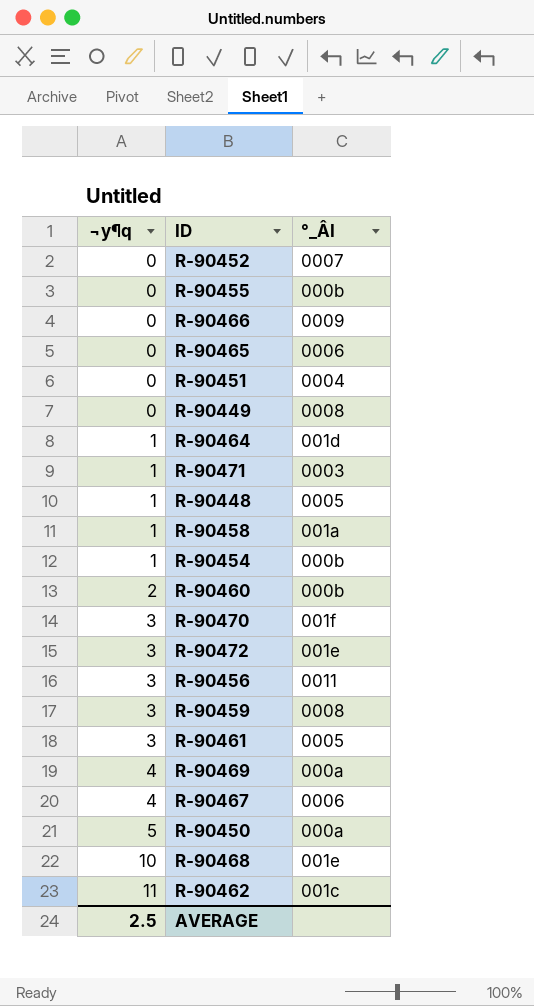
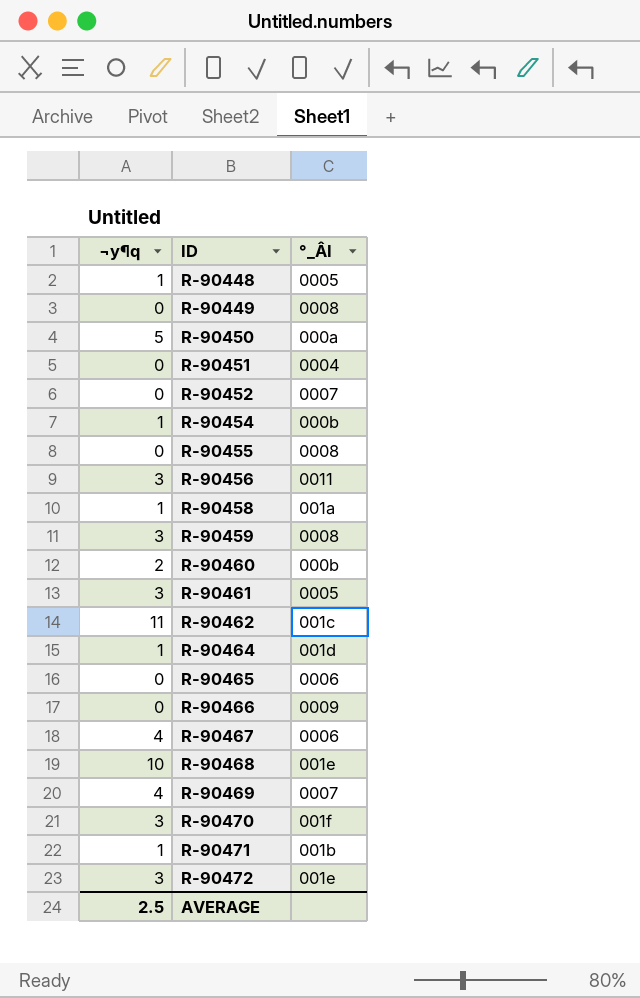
row order: ¬y¶q ascending -> ID ascending
R-90455 | °_ÂI: 000b -> 0008
R-90469 | °_ÂI: 000a -> 0007
R-90471 | °_ÂI: 0003 -> 001b

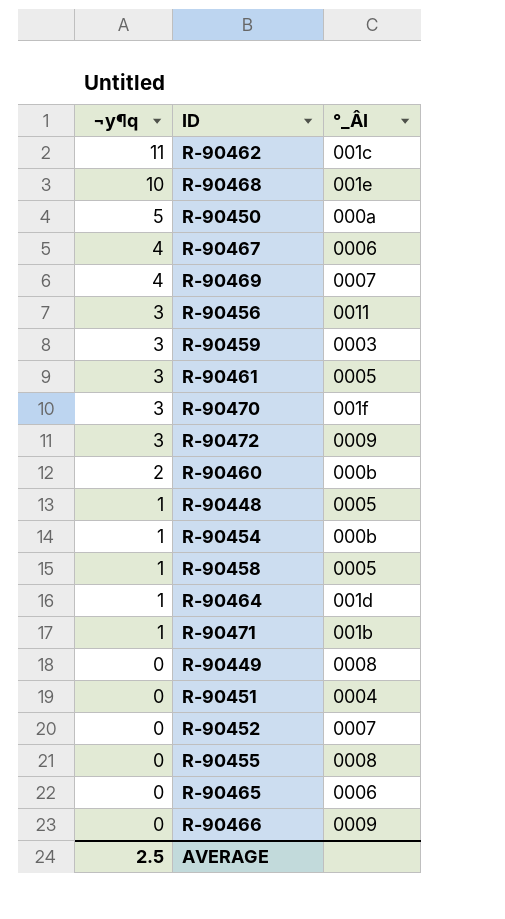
row order: ID ascending -> ¬y¶q descending
R-90459 | °_ÂI: 0008 -> 0003
R-90472 | °_ÂI: 001e -> 0009
R-90458 | °_ÂI: 001a -> 0005

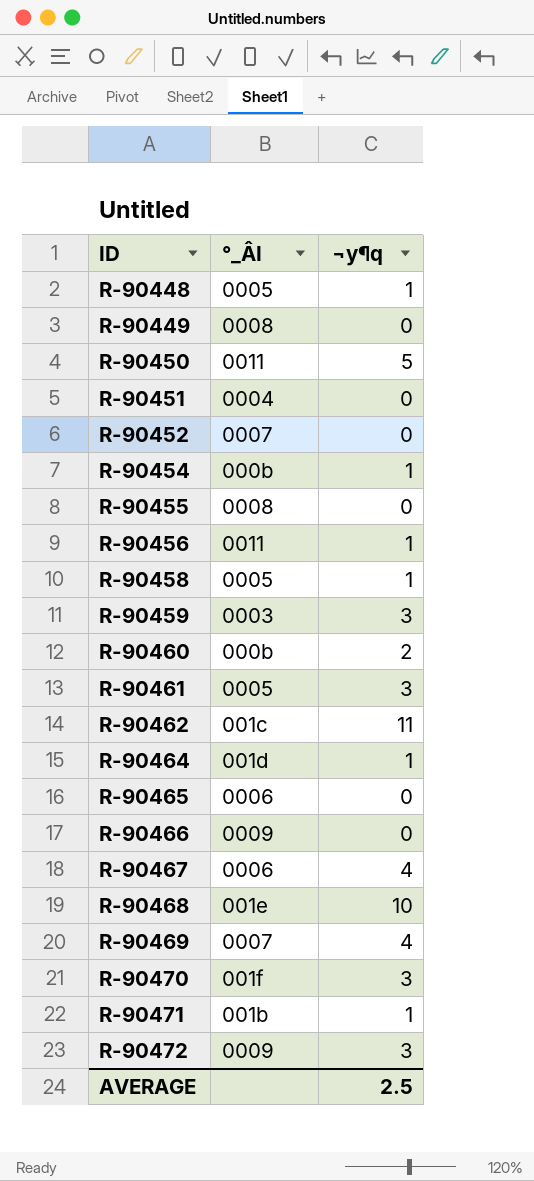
row order: ¬y¶q descending -> ID ascending
column ¬y¶q | position: 1 -> 3
R-90450 | °_ÂI: 000a -> 0011
R-90456 | ¬y¶q: 3 -> 1

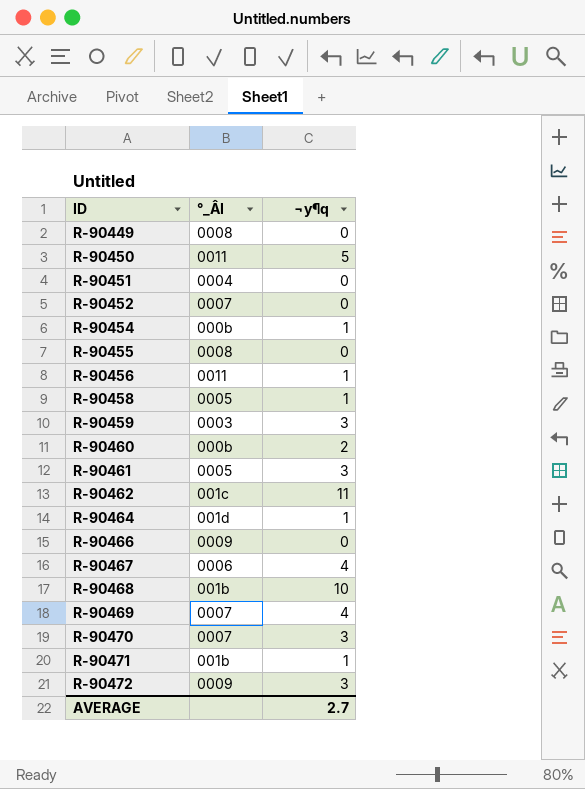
row R-90448: 0005 | 1 -> none
row R-90465: 0006 | 0 -> none
R-90468 | °_ÂI: 001e -> 001b
R-90470 | °_ÂI: 001f -> 0007
AVERAGE | ¬y¶q: 2.5 -> 2.7

